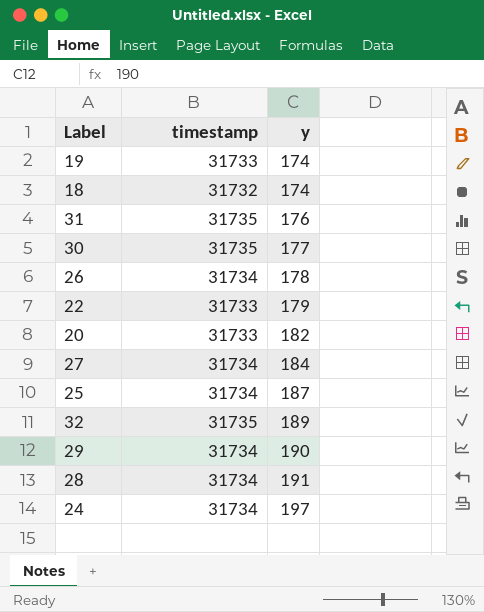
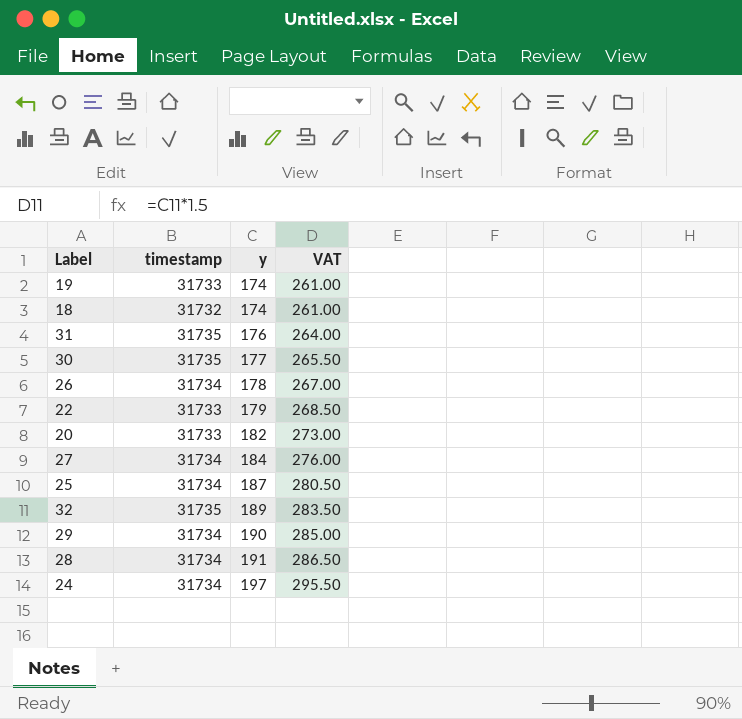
column VAT | formula: none -> [y] * 1.5

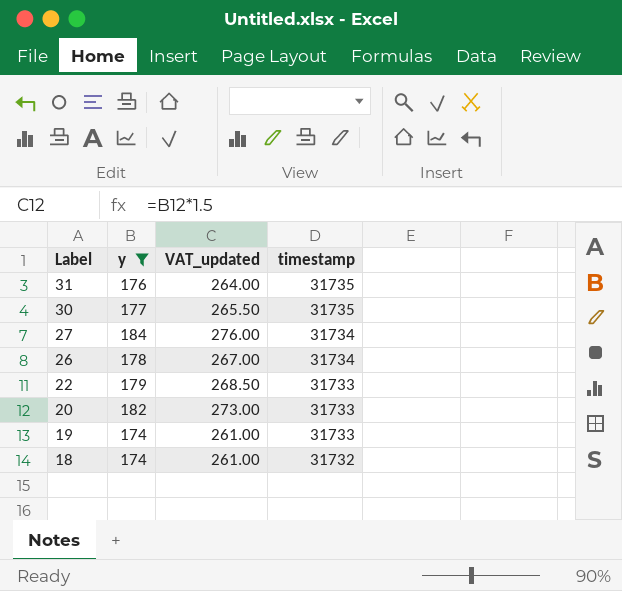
filter: none -> y <= 184
row order: y ascending -> Label descending
column name: VAT -> VAT_updated
column timestamp | position: 2 -> 4

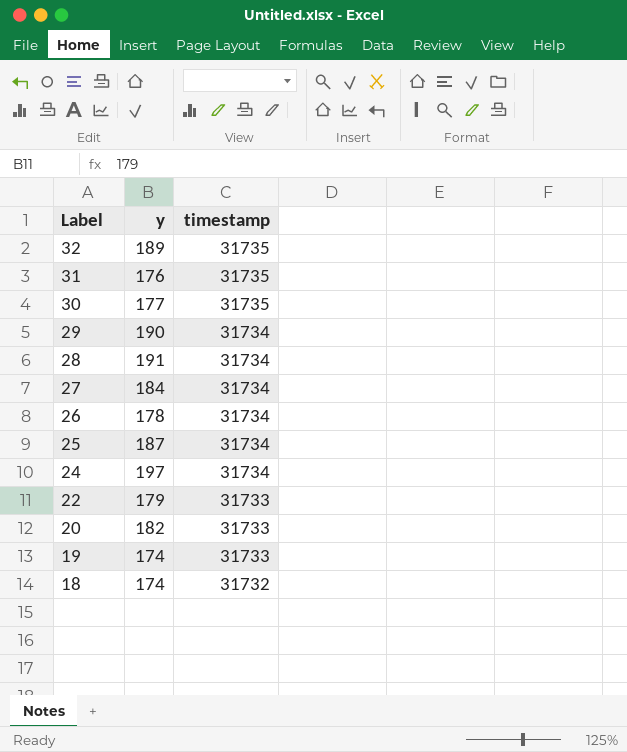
filter: y <= 184 -> none
column VAT_updated | formula: [y] * 1.5 -> none

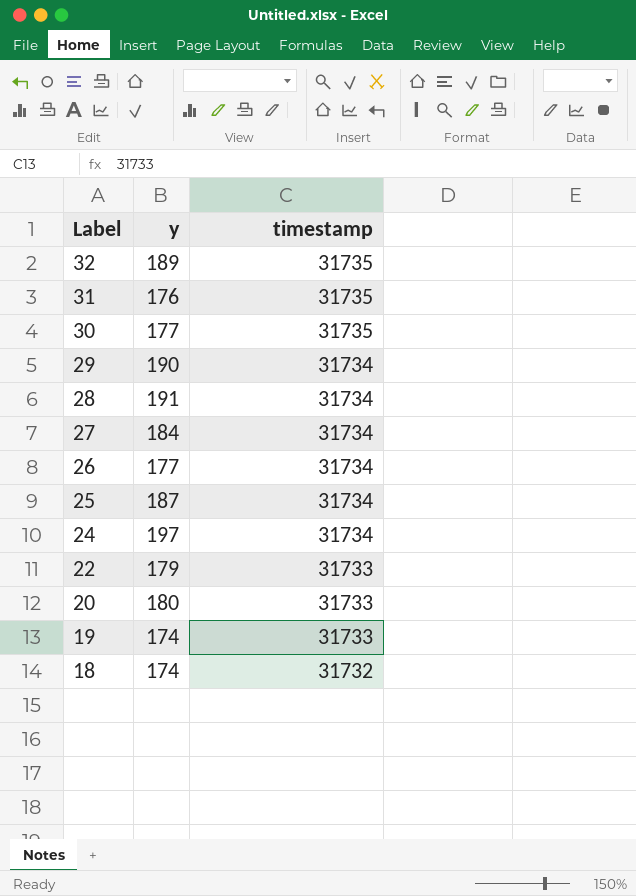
26 | y: 178 -> 177
20 | y: 182 -> 180

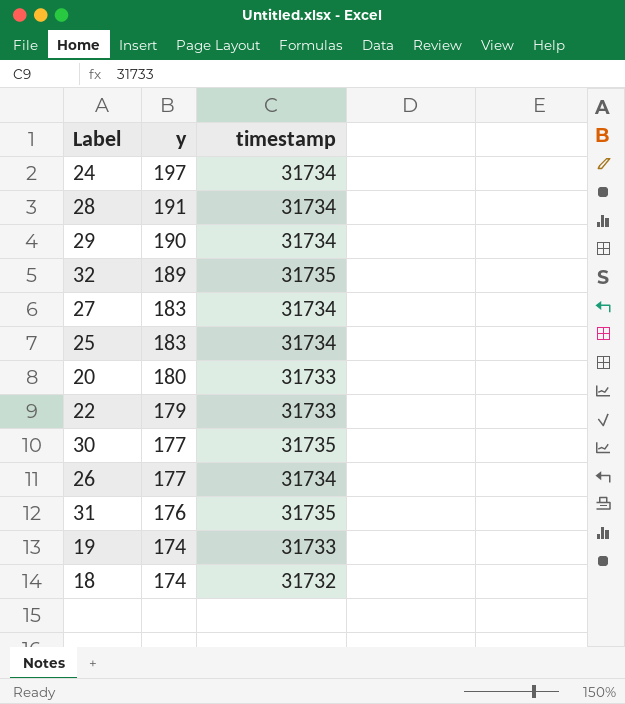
row order: Label descending -> y descending
27 | y: 184 -> 183
25 | y: 187 -> 183

